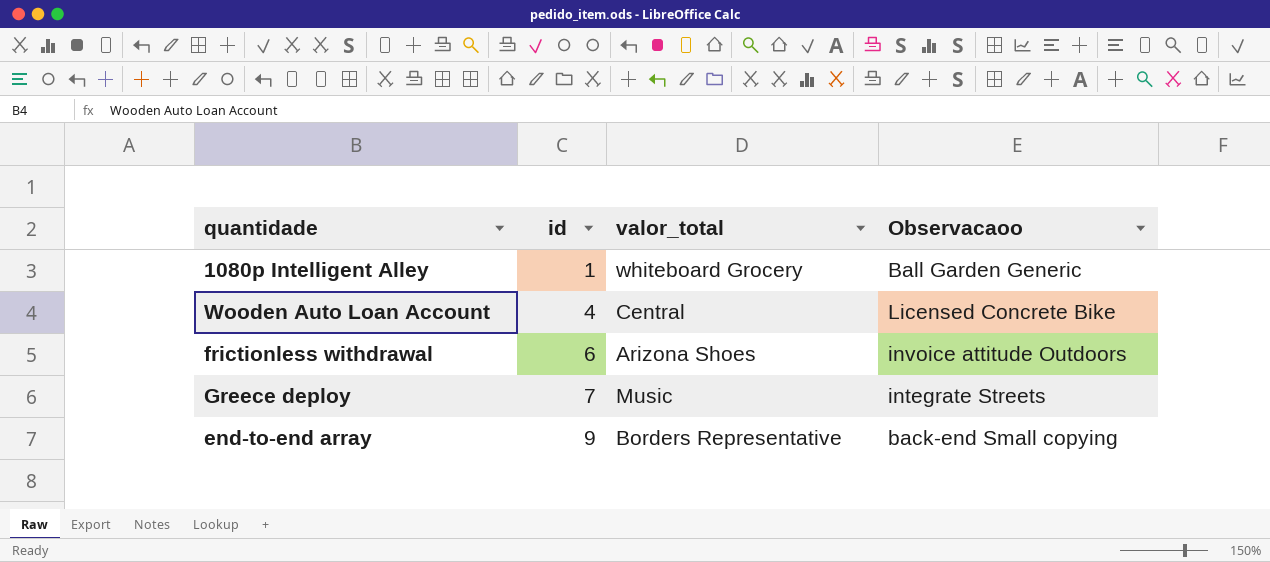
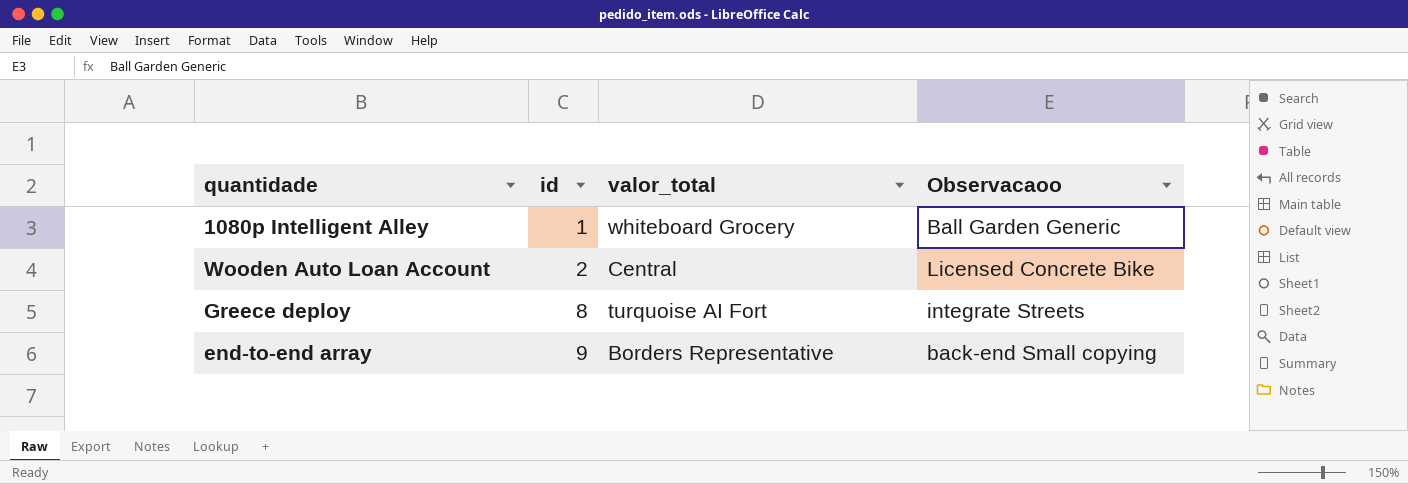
row frictionless withdrawal: 6 | Arizona Shoes | invoice attitude Outdoors -> none
Wooden Auto Loan Account | id: 4 -> 2
Greece deploy | id: 7 -> 8
Greece deploy | valor_total: Music -> turquoise AI Fort

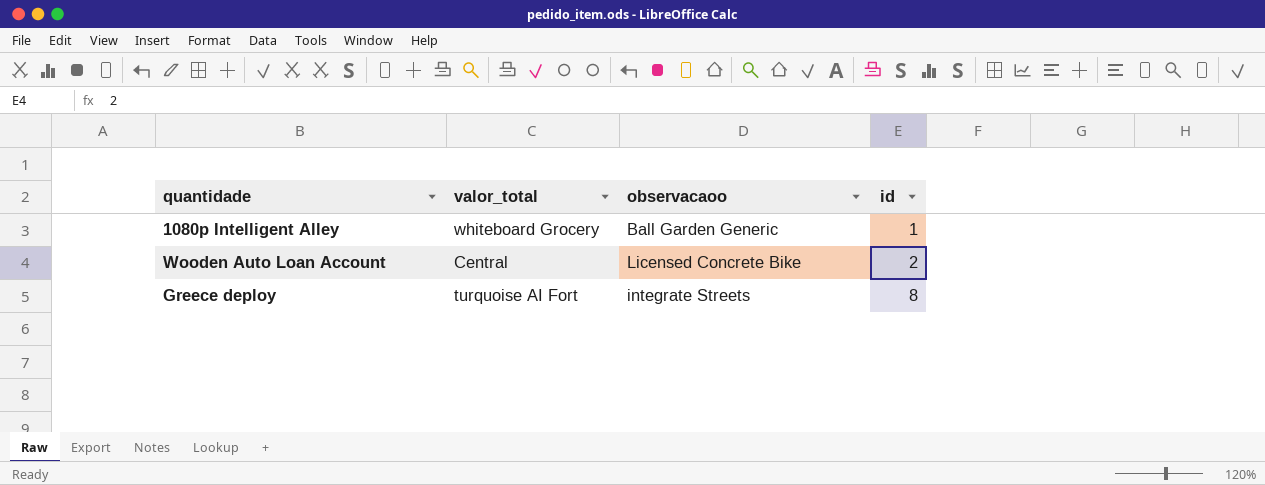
column name: Observacaoo -> observacaoo
column id | position: 2 -> 4
row end-to-end array: 9 | Borders Representative | back-end Small copying -> none

